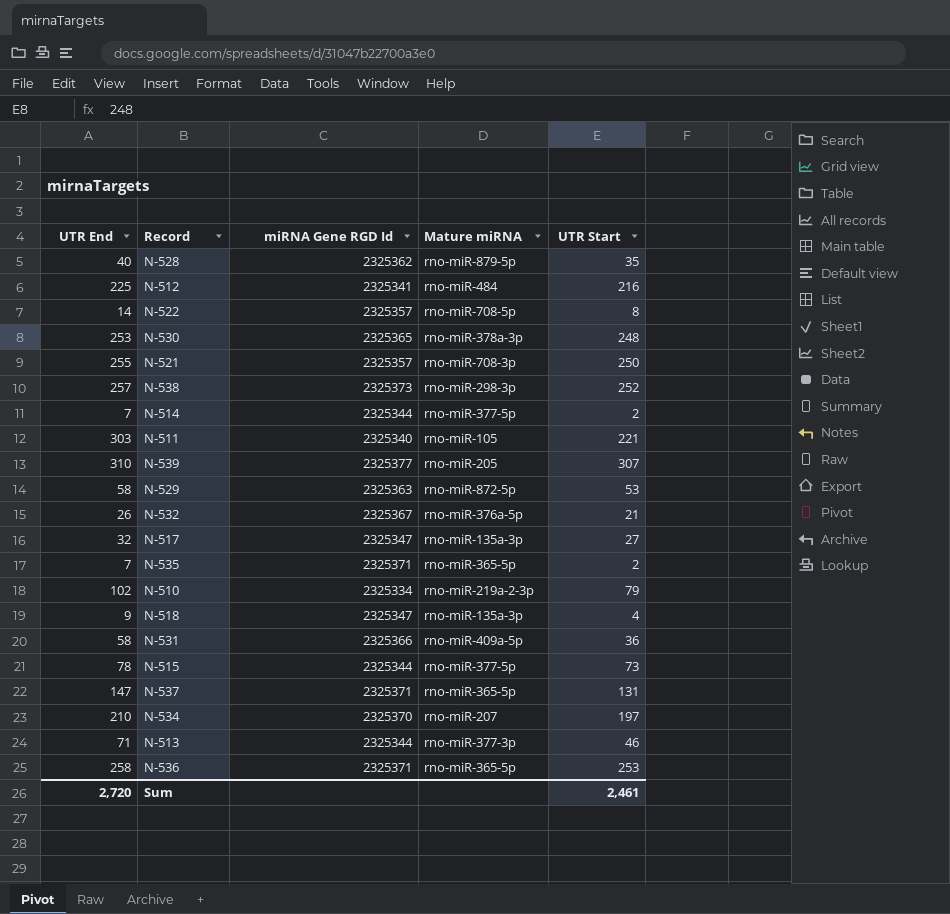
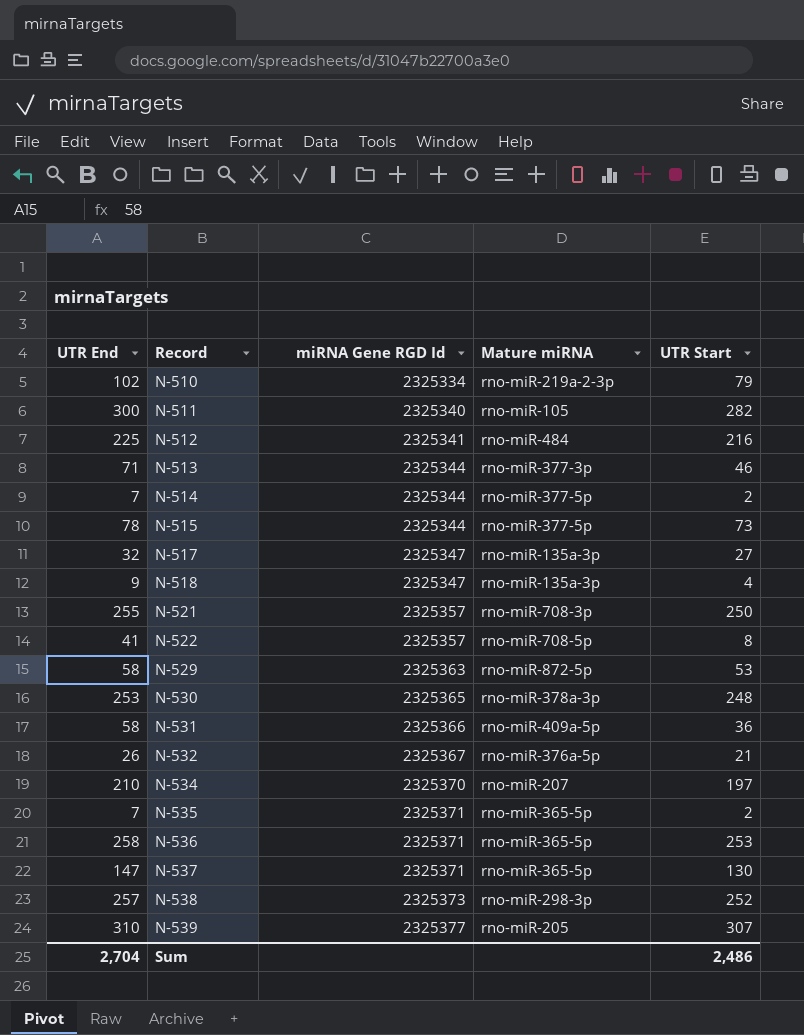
row order: none -> Record ascending
row N-528: 40 | 2325362 | rno-miR-879-5p | 35 -> none
N-511 | UTR End: 303 -> 300
N-511 | UTR Start: 221 -> 282
N-522 | UTR End: 14 -> 41
N-537 | UTR Start: 131 -> 130
Sum | UTR End: 2,720 -> 2,704
Sum | UTR Start: 2,461 -> 2,486

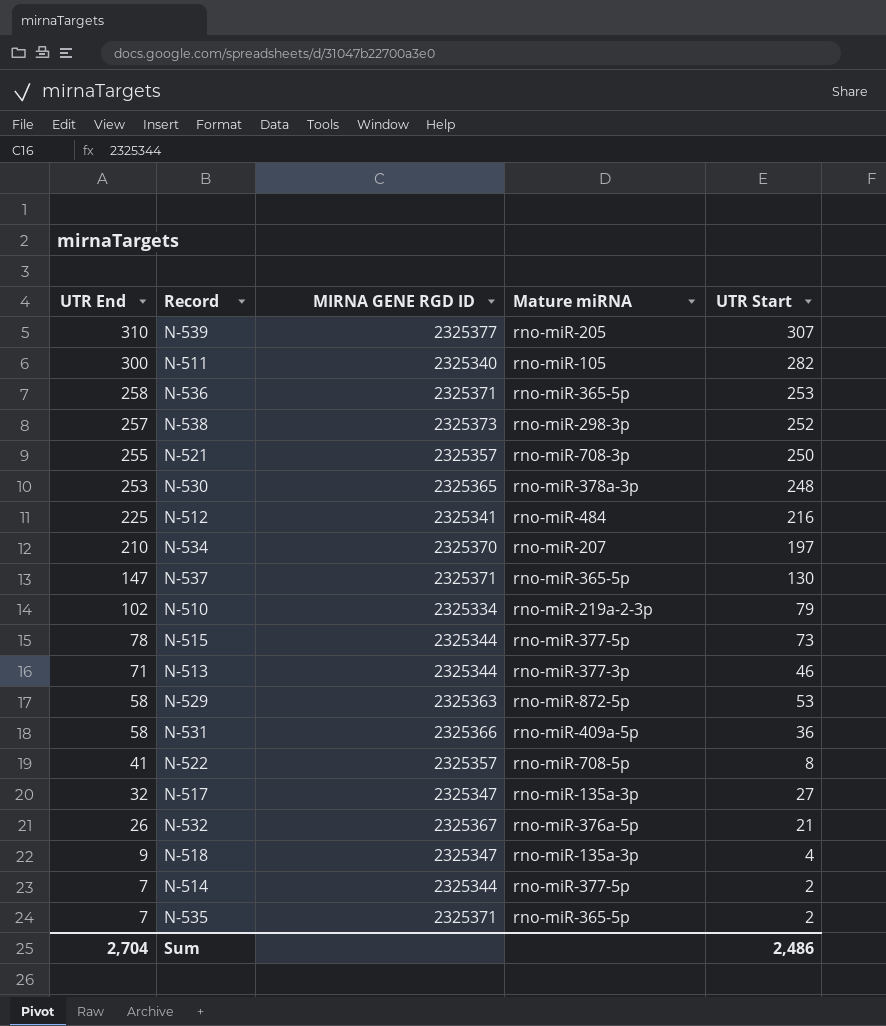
row order: Record ascending -> UTR End descending
column name: miRNA Gene RGD Id -> MIRNA GENE RGD ID

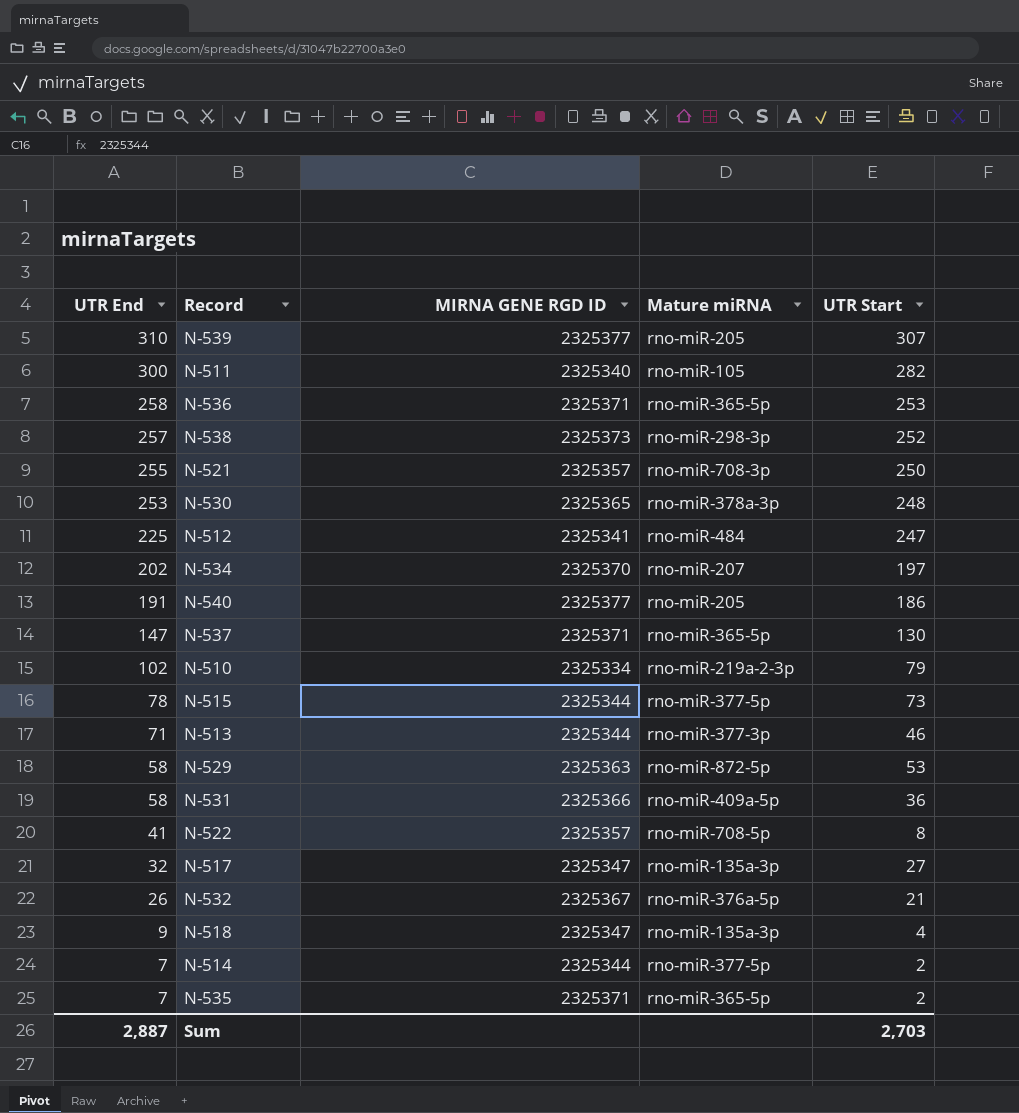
N-512 | UTR Start: 216 -> 247
N-534 | UTR End: 210 -> 202
row N-540: none -> 191 | 2325377 | rno-miR-205 | 186
Sum | UTR End: 2,704 -> 2,887
Sum | UTR Start: 2,486 -> 2,703

